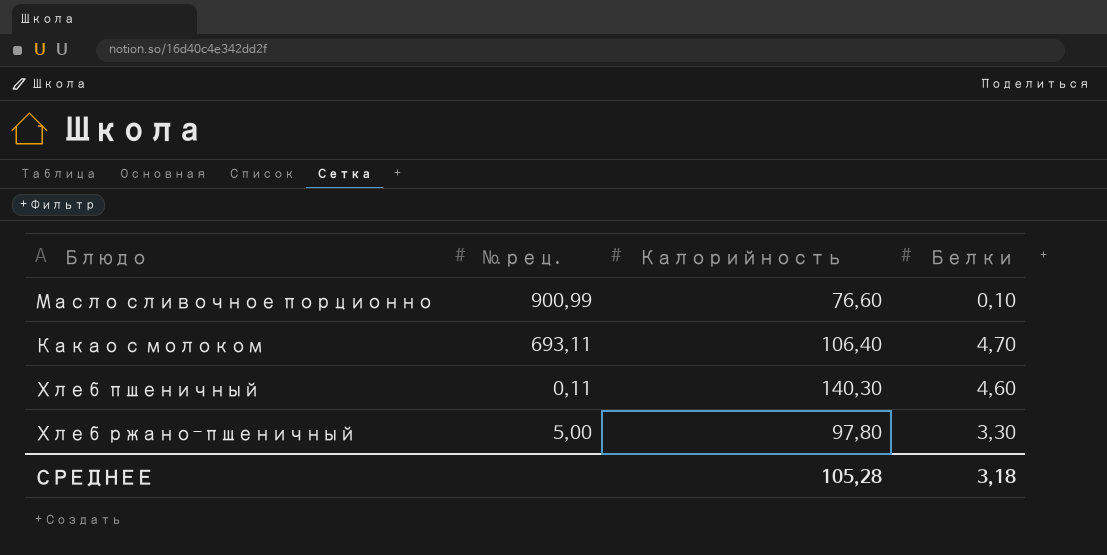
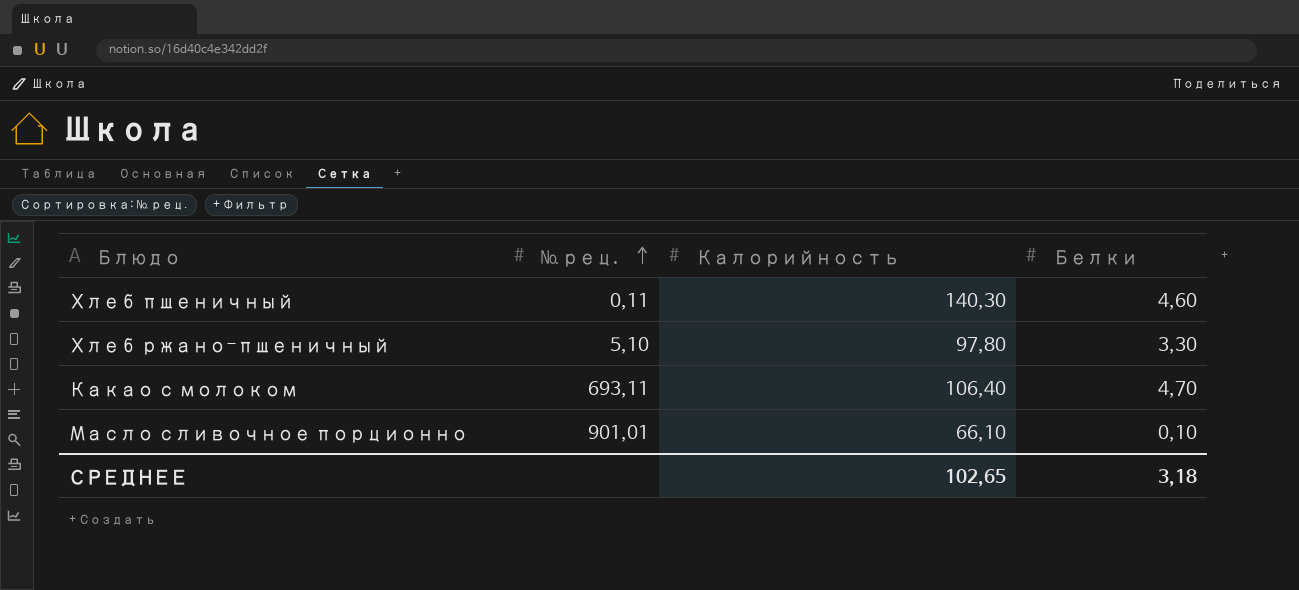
row order: none -> № рец. ascending
Хлеб ржано-пшеничный | № рец.: 5,00 -> 5,10
Масло сливочное порционно | № рец.: 900,99 -> 901,01
Масло сливочное порционно | Калорийность: 76,60 -> 66,10
СРЕДНЕЕ | Калорийность: 105,28 -> 102,65

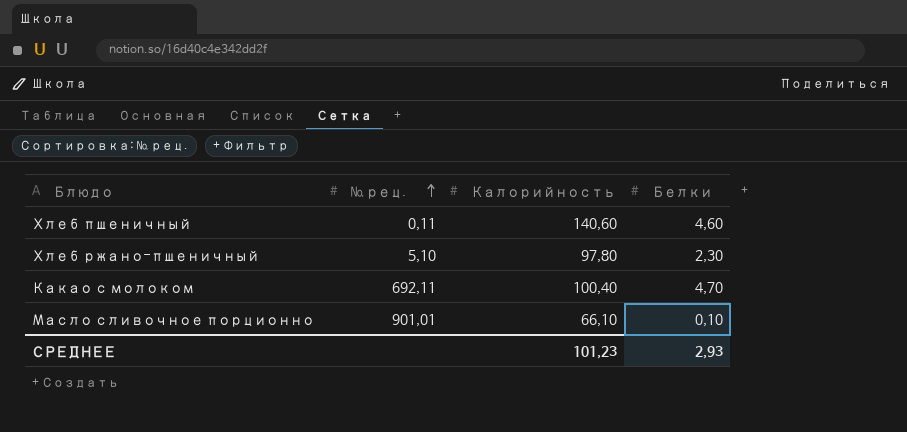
Хлеб пшеничный | Калорийность: 140,30 -> 140,60
Хлеб ржано-пшеничный | Белки: 3,30 -> 2,30
Какао с молоком | № рец.: 693,11 -> 692,11
Какао с молоком | Калорийность: 106,40 -> 100,40
СРЕДНЕЕ | Калорийность: 102,65 -> 101,23
СРЕДНЕЕ | Белки: 3,18 -> 2,93

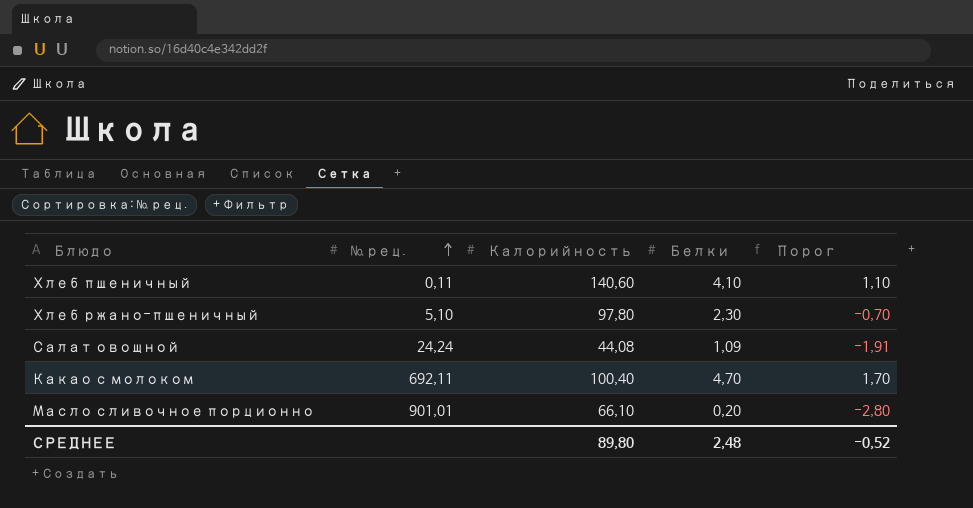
column Порог | formula: none -> [Белки] - 3
Хлеб пшеничный | Белки: 4,60 -> 4,10
row Салат овощной: none -> 24,24 | 44,08 | 1,09 | -1,91
Масло сливочное порционно | Белки: 0,10 -> 0,20
СРЕДНЕЕ | Калорийность: 101,23 -> 89,80
СРЕДНЕЕ | Белки: 2,93 -> 2,48

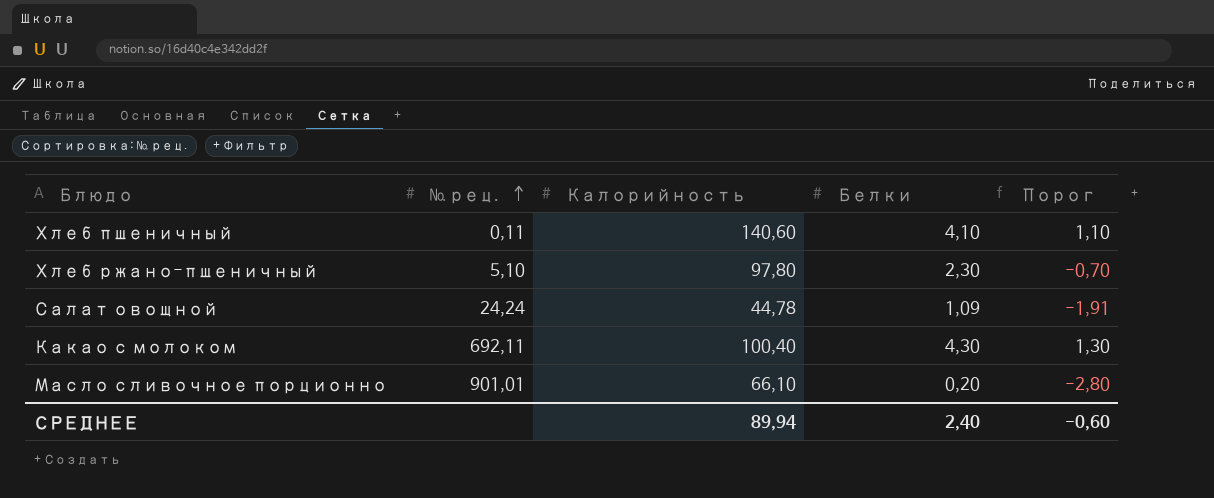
Салат овощной | Калорийность: 44,08 -> 44,78
Какао с молоком | Белки: 4,70 -> 4,30
Какао с молоком | Порог: 1,70 -> 1,30
СРЕДНЕЕ | Калорийность: 89,80 -> 89,94
СРЕДНЕЕ | Белки: 2,48 -> 2,40
СРЕДНЕЕ | Порог: -0,52 -> -0,60

